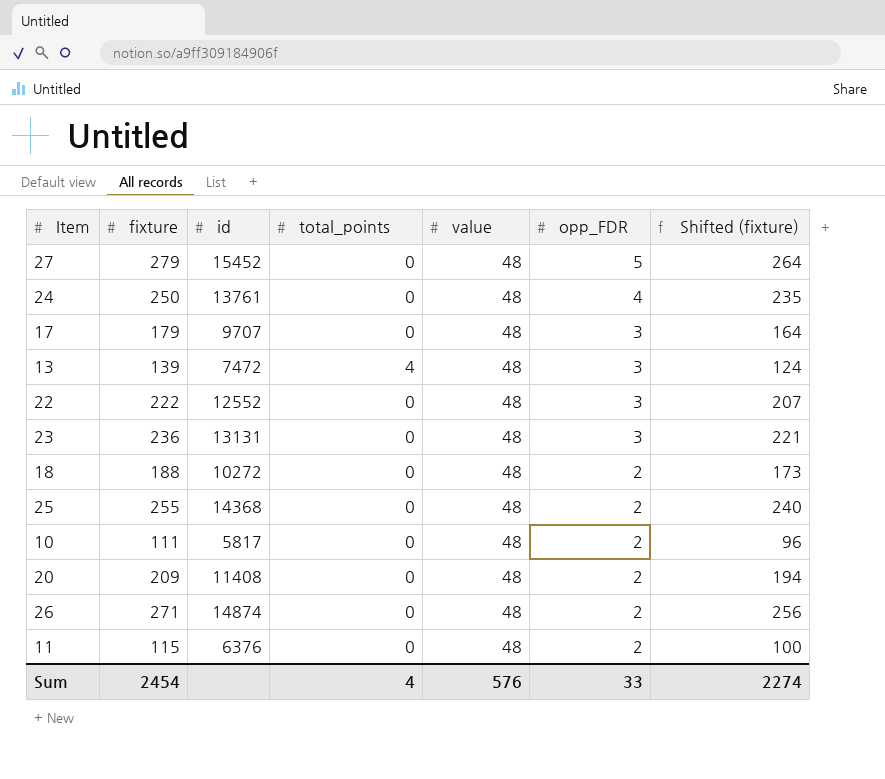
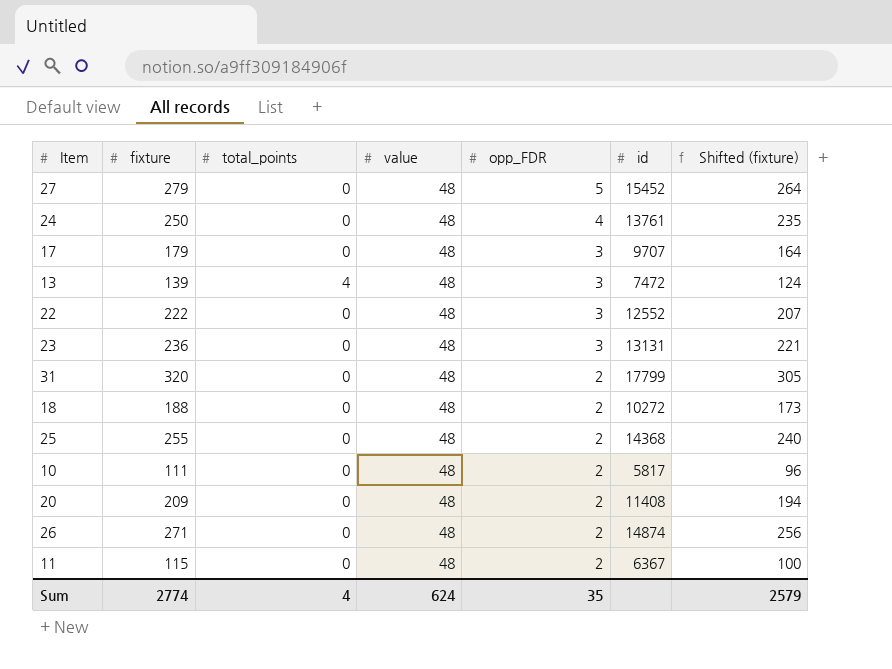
column id | position: 3 -> 6
row 31: none -> 320 | 0 | 48 | 2 | 17799 | 305
11 | id: 6376 -> 6367
Sum | fixture: 2454 -> 2774
Sum | value: 576 -> 624
Sum | opp_FDR: 33 -> 35
Sum | Shifted (fixture): 2274 -> 2579

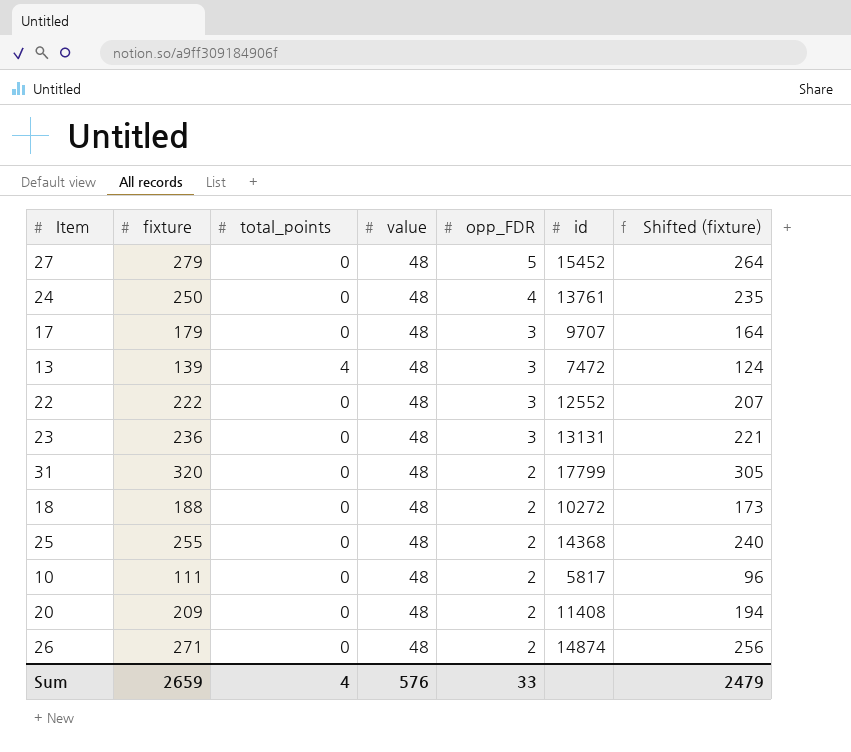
row 11: 115 | 0 | 48 | 2 | 6367 | 100 -> none
Sum | fixture: 2774 -> 2659
Sum | value: 624 -> 576
Sum | opp_FDR: 35 -> 33
Sum | Shifted (fixture): 2579 -> 2479

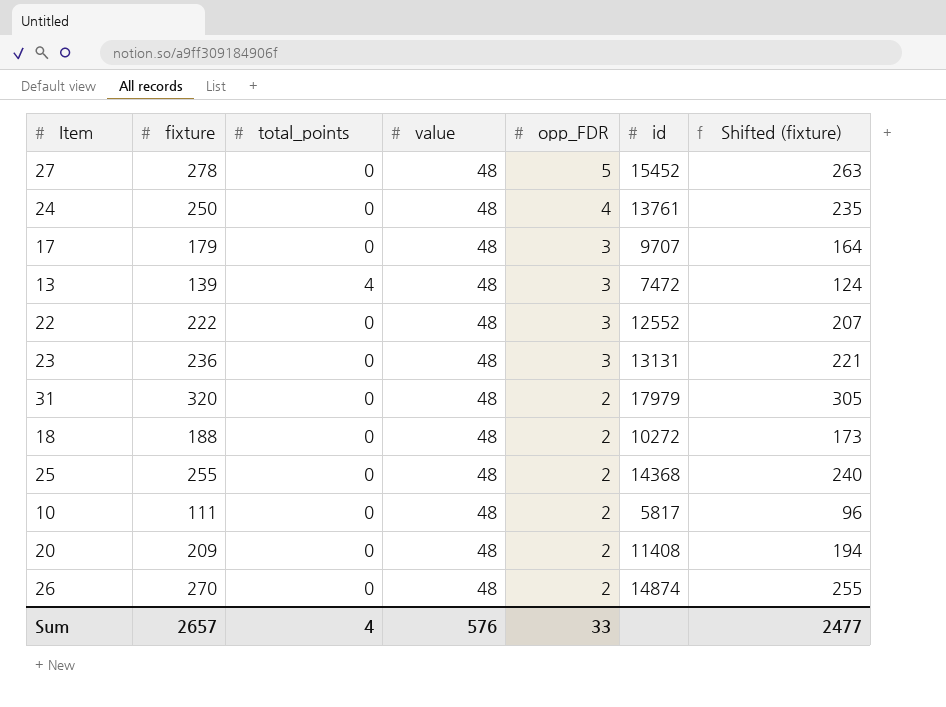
27 | fixture: 279 -> 278
27 | Shifted (fixture): 264 -> 263
31 | id: 17799 -> 17979
26 | fixture: 271 -> 270
26 | Shifted (fixture): 256 -> 255
Sum | fixture: 2659 -> 2657
Sum | Shifted (fixture): 2479 -> 2477

